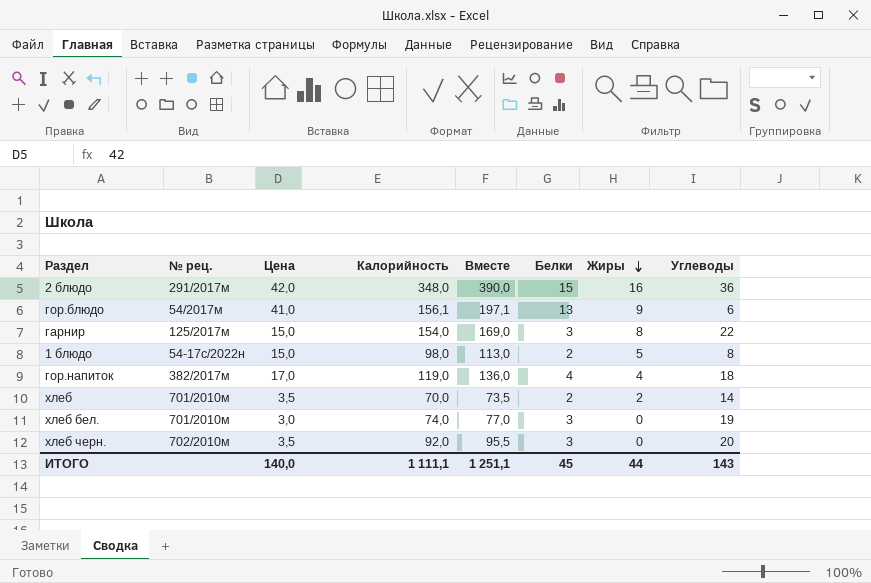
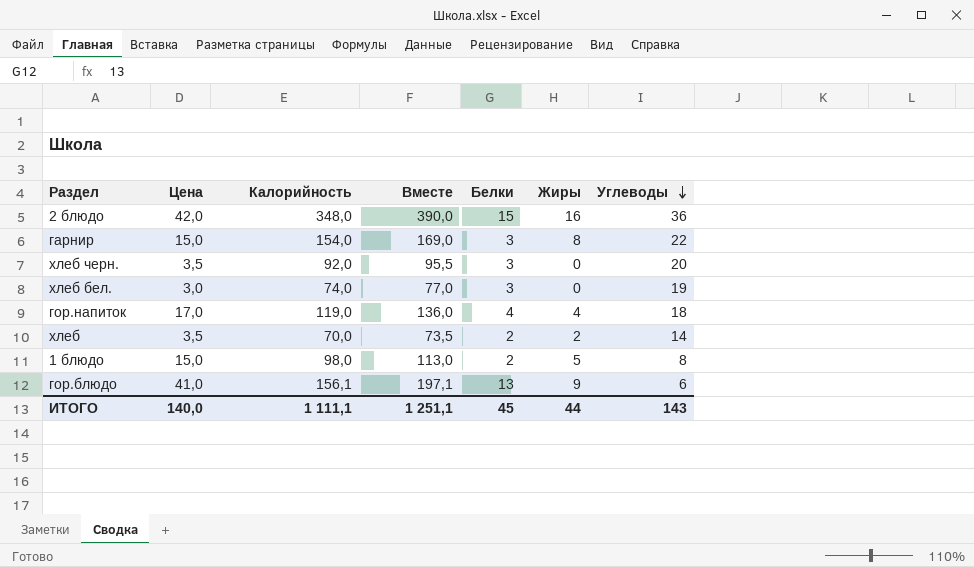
row order: Жиры descending -> Углеводы descending
column № рец. | position: 2 -> none

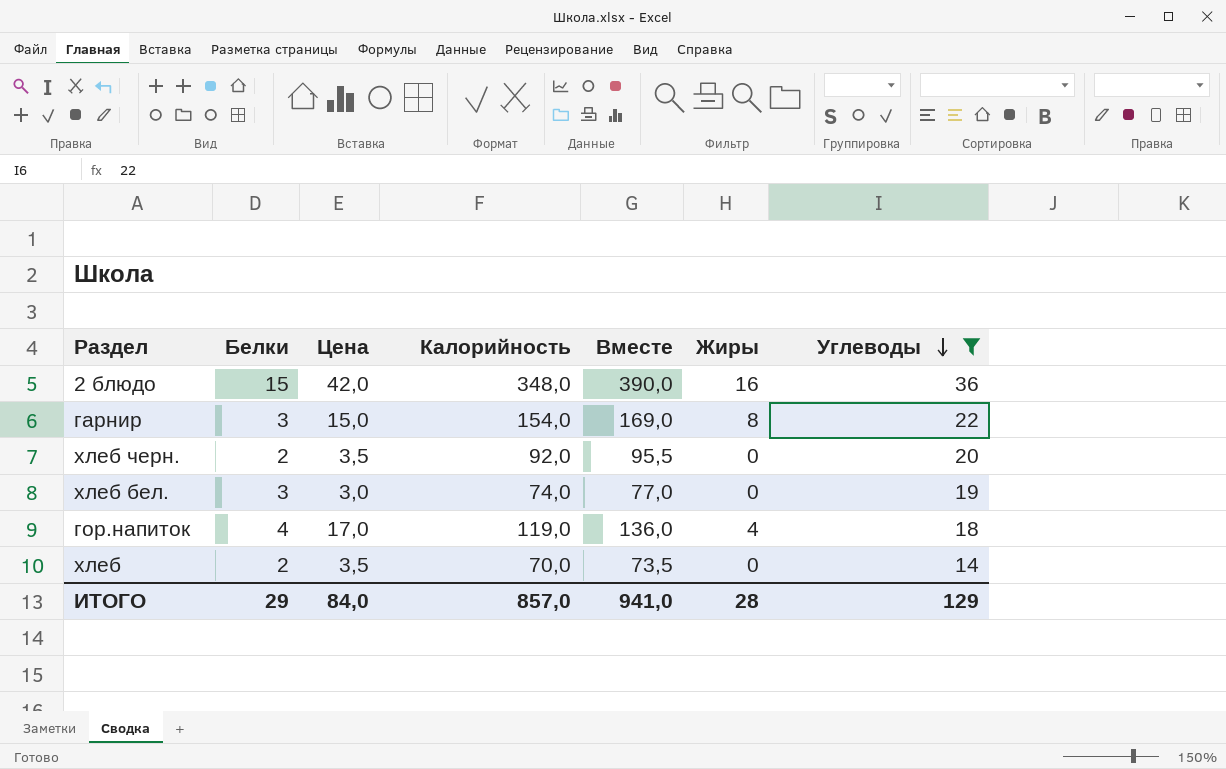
filter: none -> Углеводы >= 14
column Белки | position: 5 -> 2
хлеб черн. | Белки: 3 -> 2
хлеб | Жиры: 2 -> 0
ИТОГО | Белки: 45 -> 29
ИТОГО | Цена: 140,0 -> 84,0
ИТОГО | Калорийность: 1 111,1 -> 857,0
ИТОГО | Вместе: 1 251,1 -> 941,0
ИТОГО | Жиры: 44 -> 28
ИТОГО | Углеводы: 143 -> 129

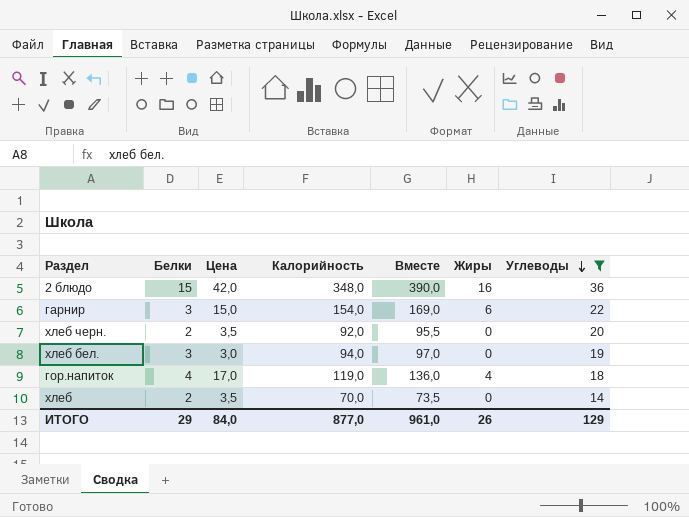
гарнир | Жиры: 8 -> 6
хлеб бел. | Калорийность: 74,0 -> 94,0
хлеб бел. | Вместе: 77,0 -> 97,0
ИТОГО | Калорийность: 857,0 -> 877,0
ИТОГО | Вместе: 941,0 -> 961,0
ИТОГО | Жиры: 28 -> 26

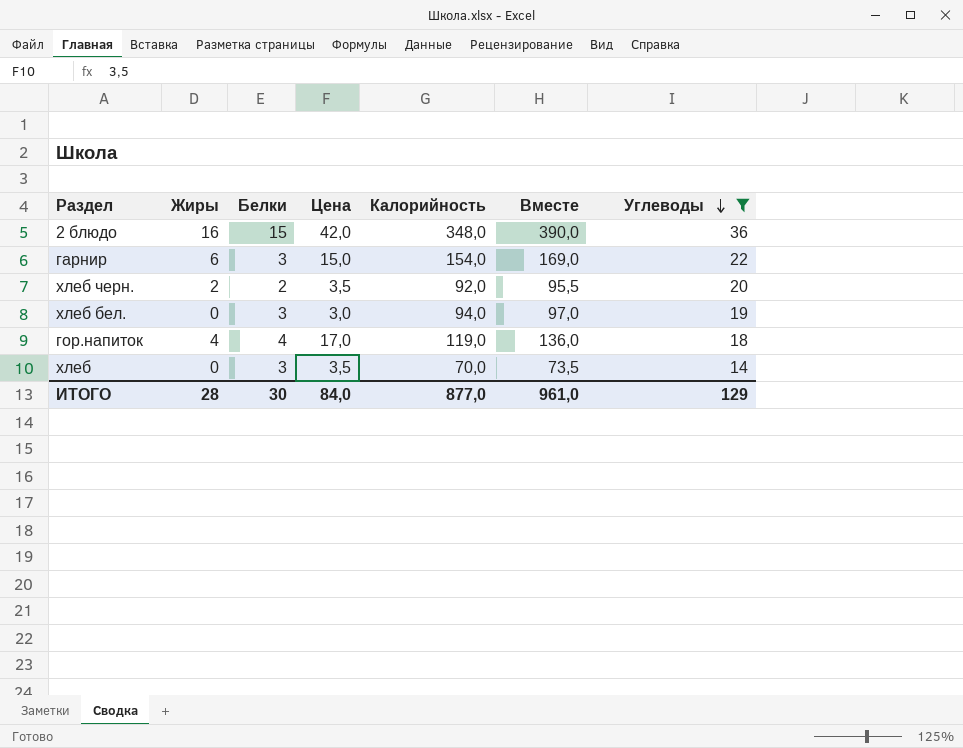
column Жиры | position: 6 -> 2
хлеб черн. | Жиры: 0 -> 2
хлеб | Белки: 2 -> 3
ИТОГО | Жиры: 26 -> 28
ИТОГО | Белки: 29 -> 30

